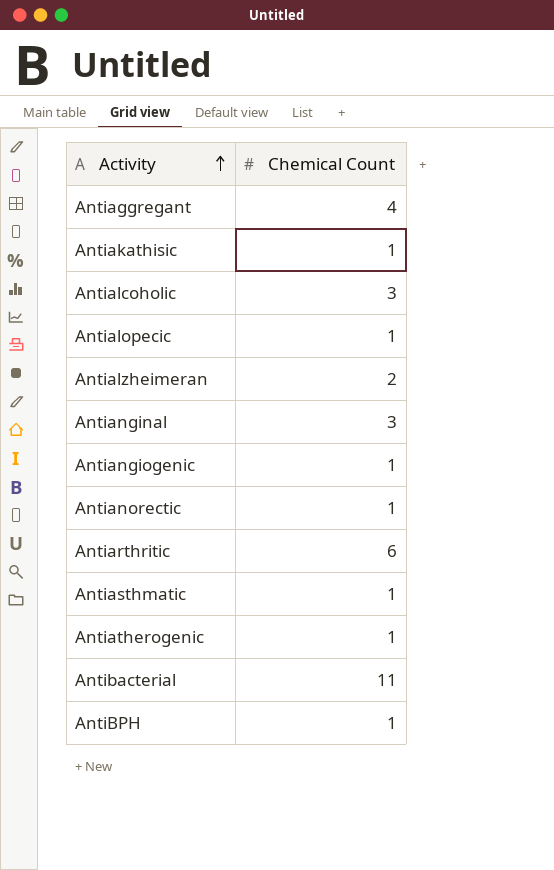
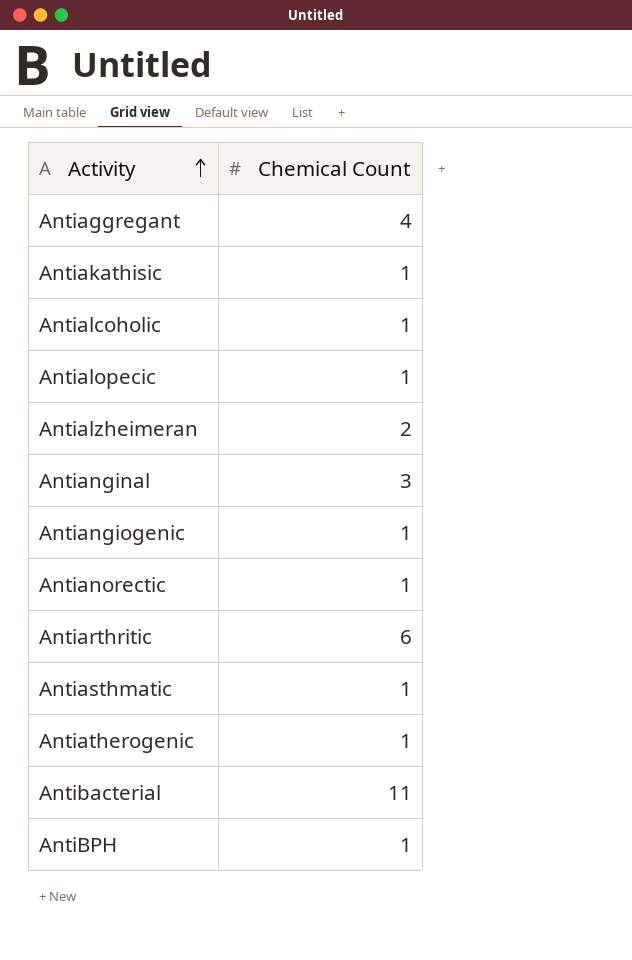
Antialcoholic | Chemical Count: 3 -> 1

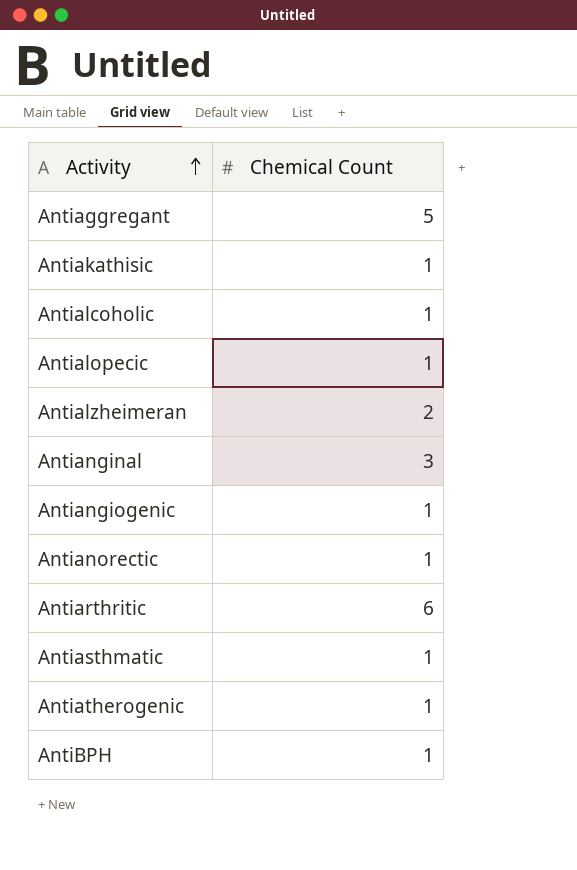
row Antibacterial: 11 -> none
Antiaggregant | Chemical Count: 4 -> 5

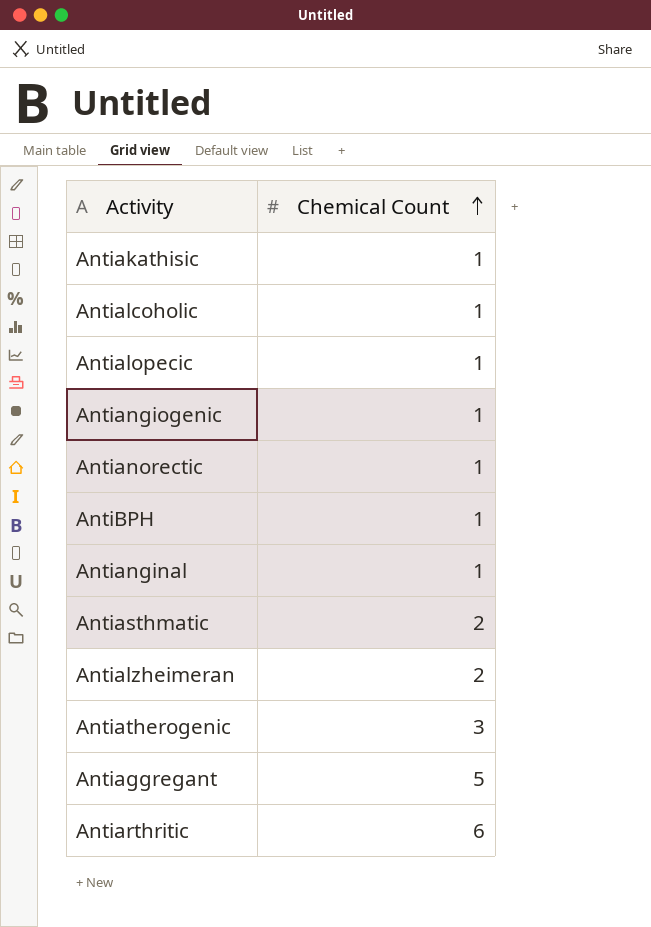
row order: Activity ascending -> Chemical Count ascending
Antianginal | Chemical Count: 3 -> 1
Antiasthmatic | Chemical Count: 1 -> 2
Antiatherogenic | Chemical Count: 1 -> 3

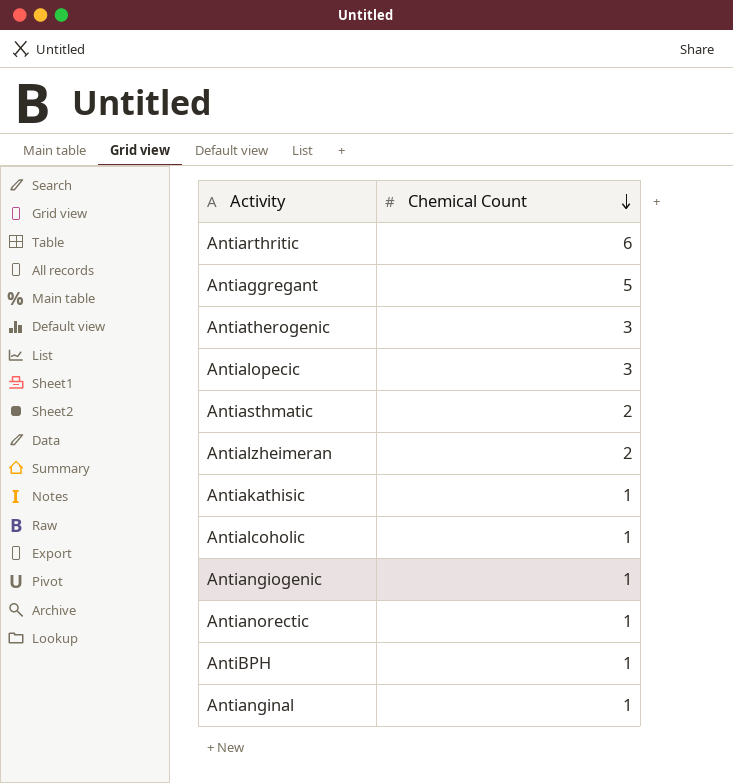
row order: Chemical Count ascending -> Chemical Count descending
Antialopecic | Chemical Count: 1 -> 3

